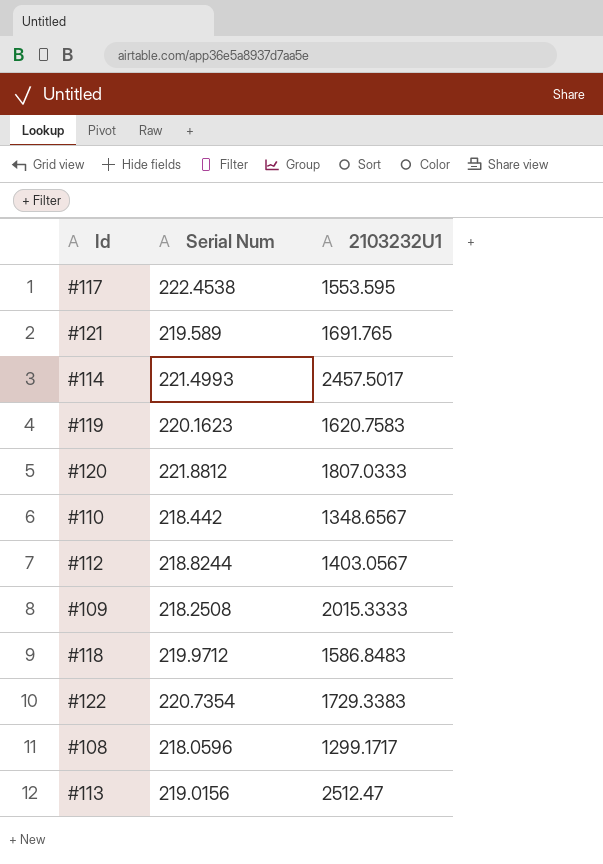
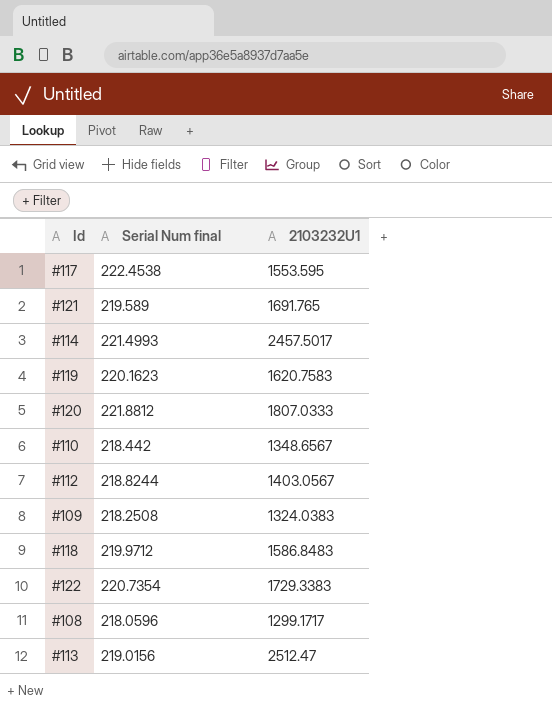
column name: Serial Num -> Serial Num final
#109 | 2103232U1: 2015.3333 -> 1324.0383

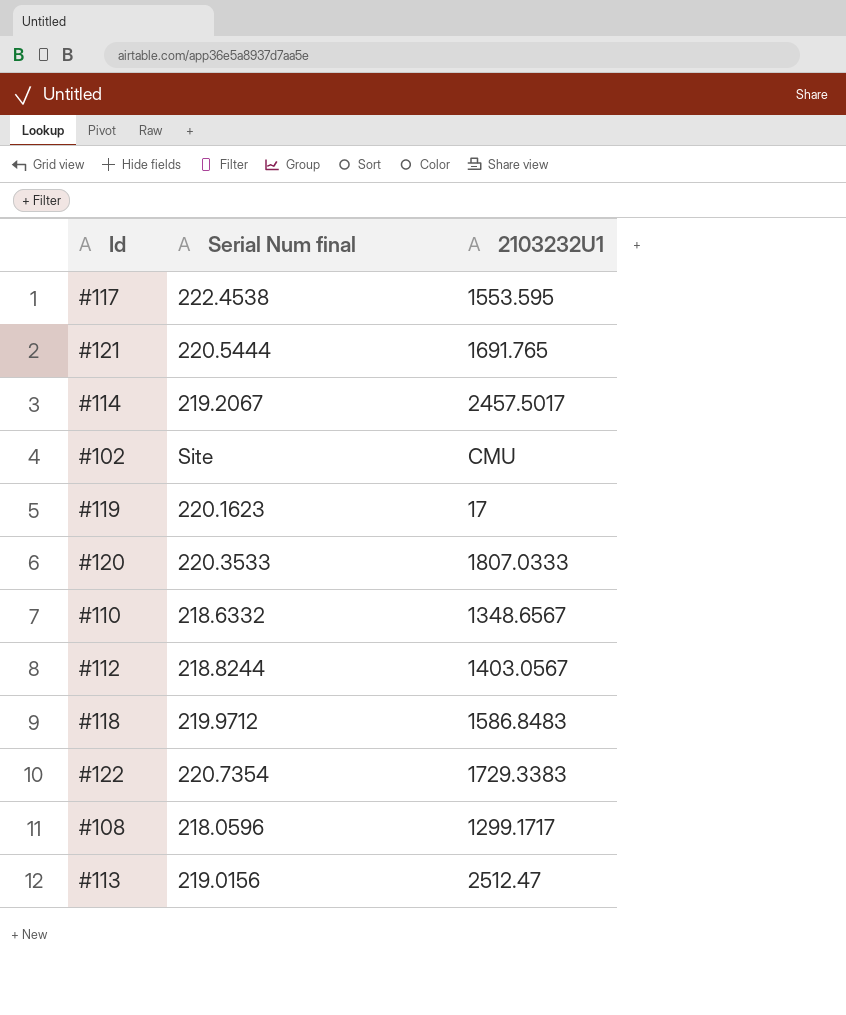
row #109: 218.2508 | 1324.0383 -> none
#121 | Serial Num final: 219.589 -> 220.5444
#114 | Serial Num final: 221.4993 -> 219.2067
row #102: none -> Site | CMU
#119 | 2103232U1: 1620.7583 -> 17
#120 | Serial Num final: 221.8812 -> 220.3533
#110 | Serial Num final: 218.442 -> 218.6332

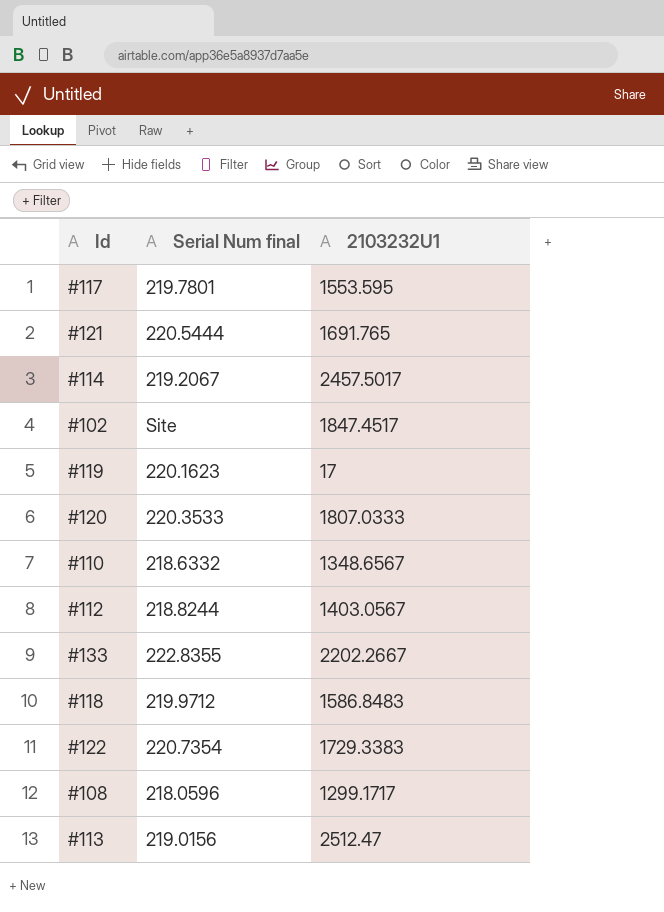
#117 | Serial Num final: 222.4538 -> 219.7801
#102 | 2103232U1: CMU -> 1847.4517
row #133: none -> 222.8355 | 2202.2667

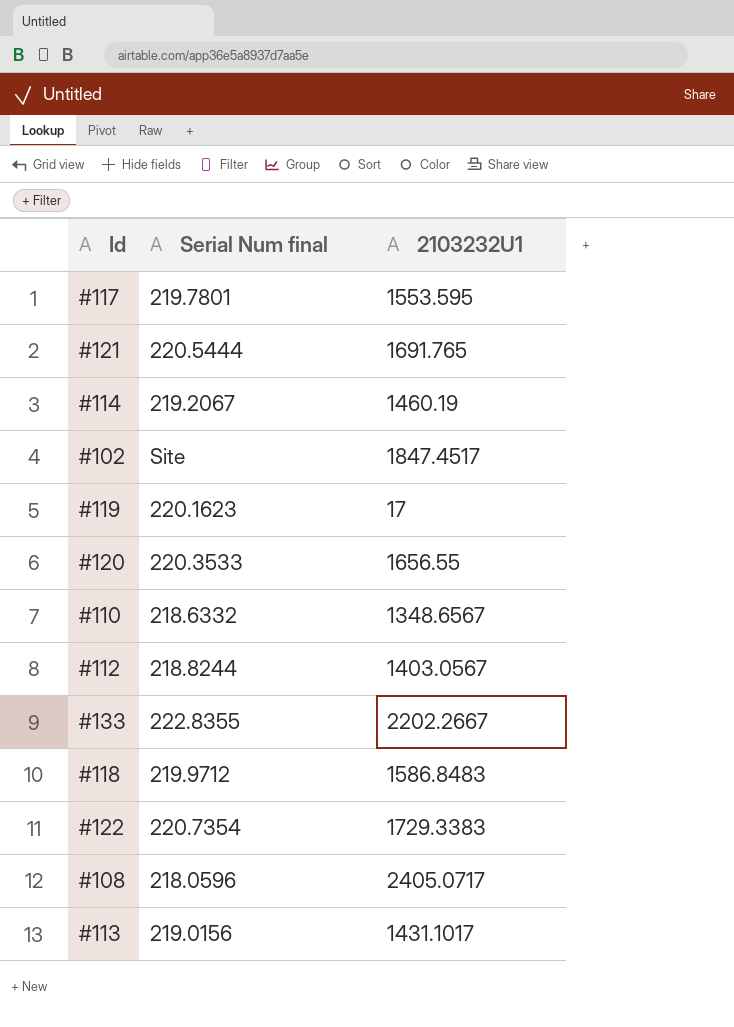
#114 | 2103232U1: 2457.5017 -> 1460.19
#120 | 2103232U1: 1807.0333 -> 1656.55
#108 | 2103232U1: 1299.1717 -> 2405.0717
#113 | 2103232U1: 2512.47 -> 1431.1017

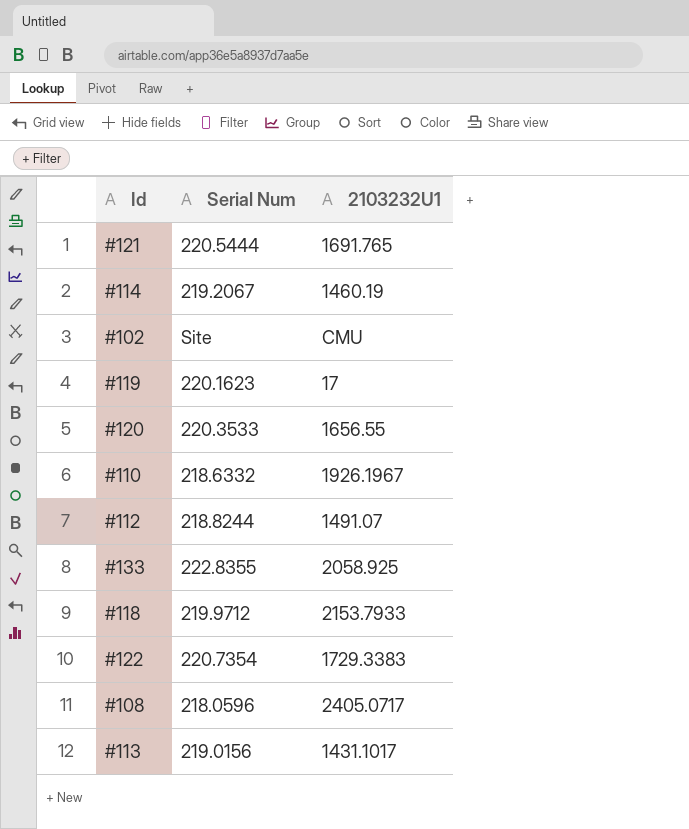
column name: Serial Num final -> Serial Num
row #117: 219.7801 | 1553.595 -> none
#102 | 2103232U1: 1847.4517 -> CMU
#110 | 2103232U1: 1348.6567 -> 1926.1967
#112 | 2103232U1: 1403.0567 -> 1491.07
#133 | 2103232U1: 2202.2667 -> 2058.925
#118 | 2103232U1: 1586.8483 -> 2153.7933

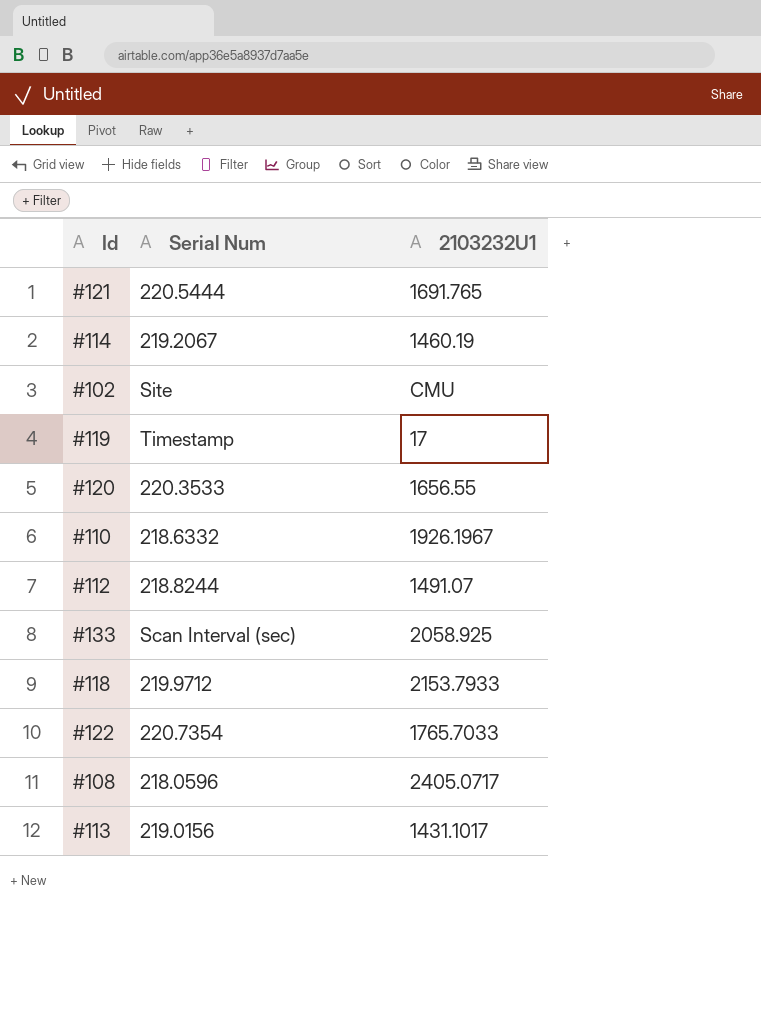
#119 | Serial Num: 220.1623 -> Timestamp
#133 | Serial Num: 222.8355 -> Scan Interval (sec)
#122 | 2103232U1: 1729.3383 -> 1765.7033

